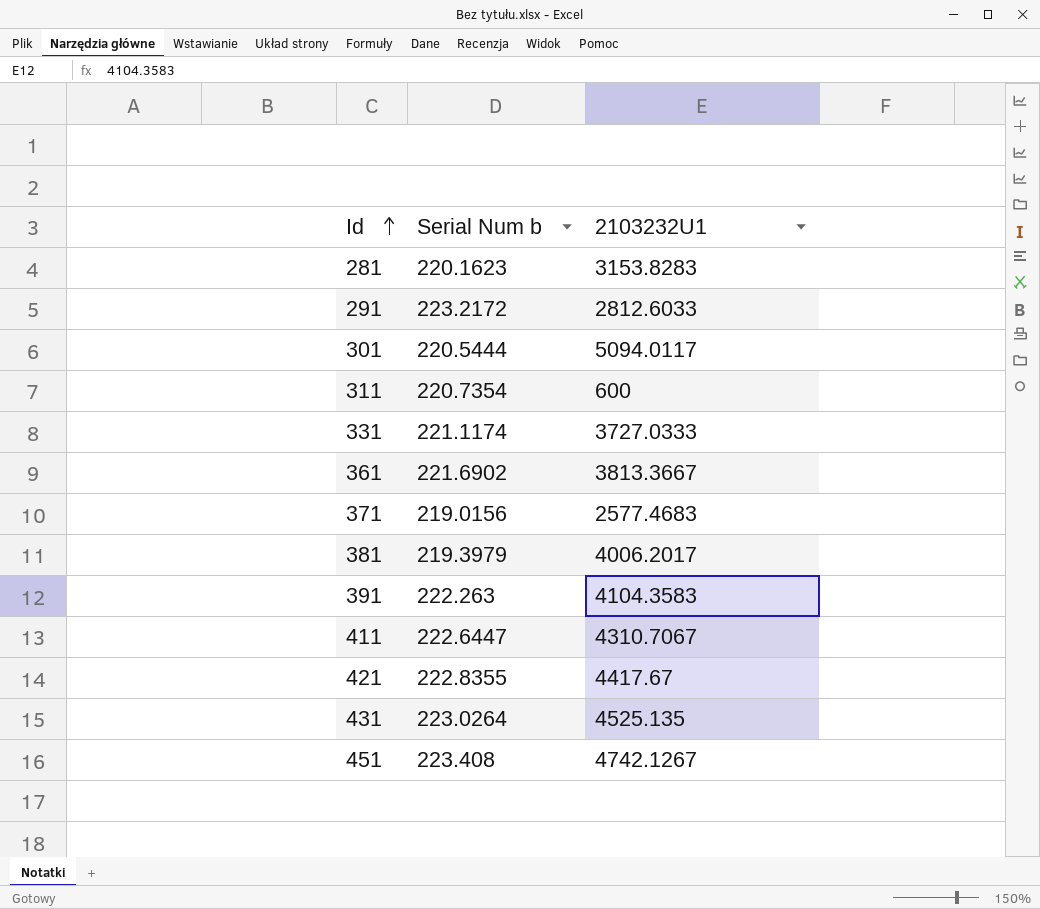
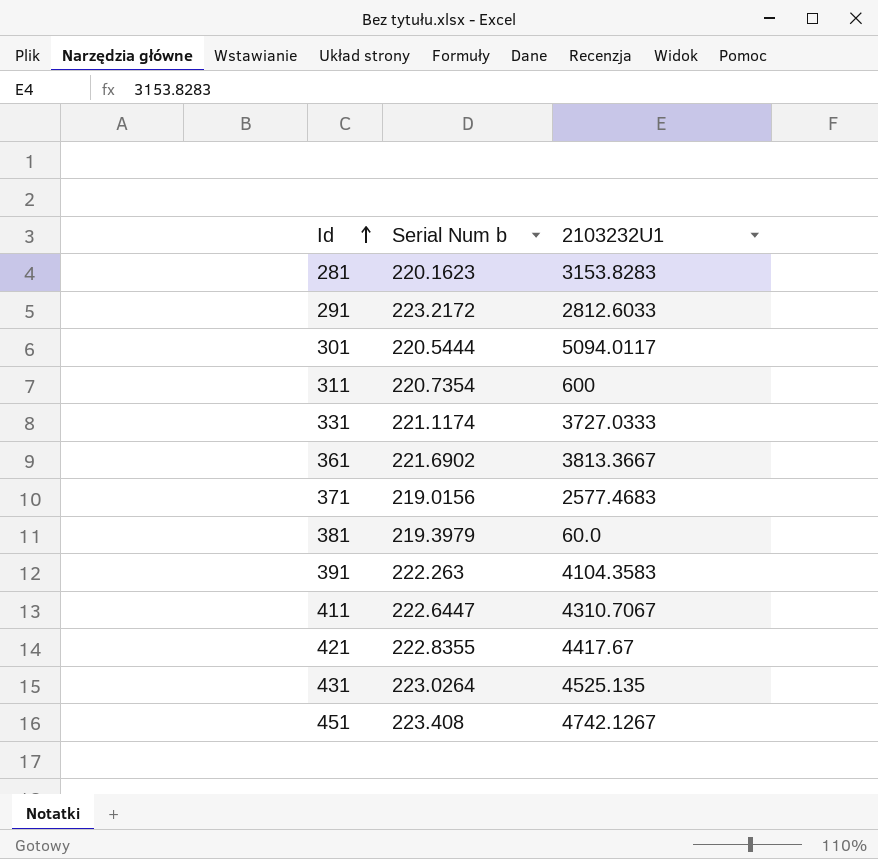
381 | 2103232U1: 4006.2017 -> 60.0

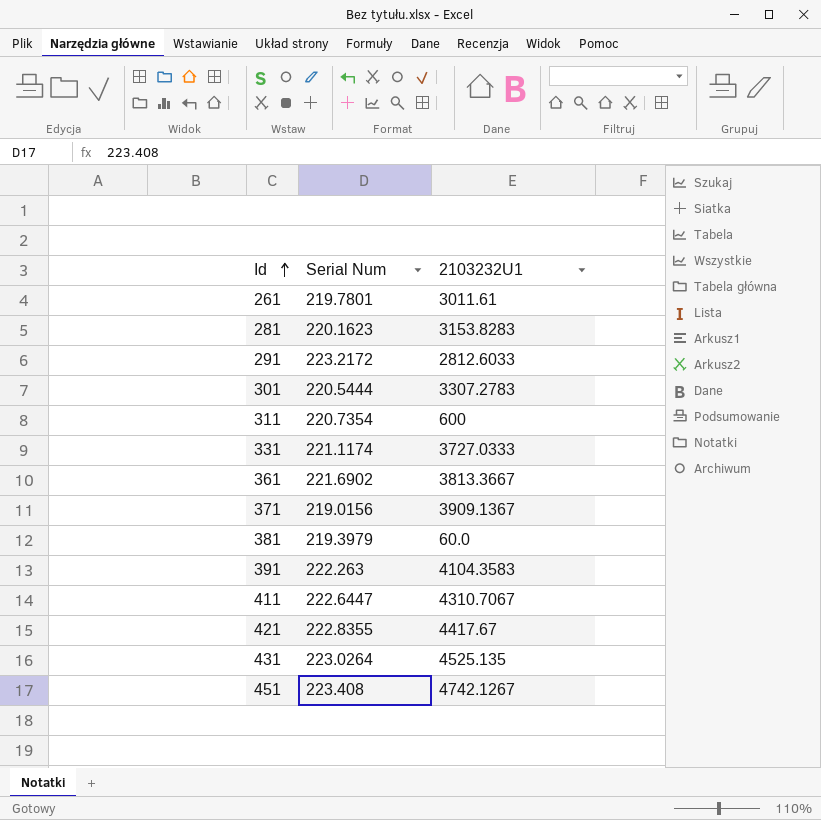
column name: Serial Num b -> Serial Num
row 261: none -> 219.7801 | 3011.61
301 | 2103232U1: 5094.0117 -> 3307.2783
371 | 2103232U1: 2577.4683 -> 3909.1367

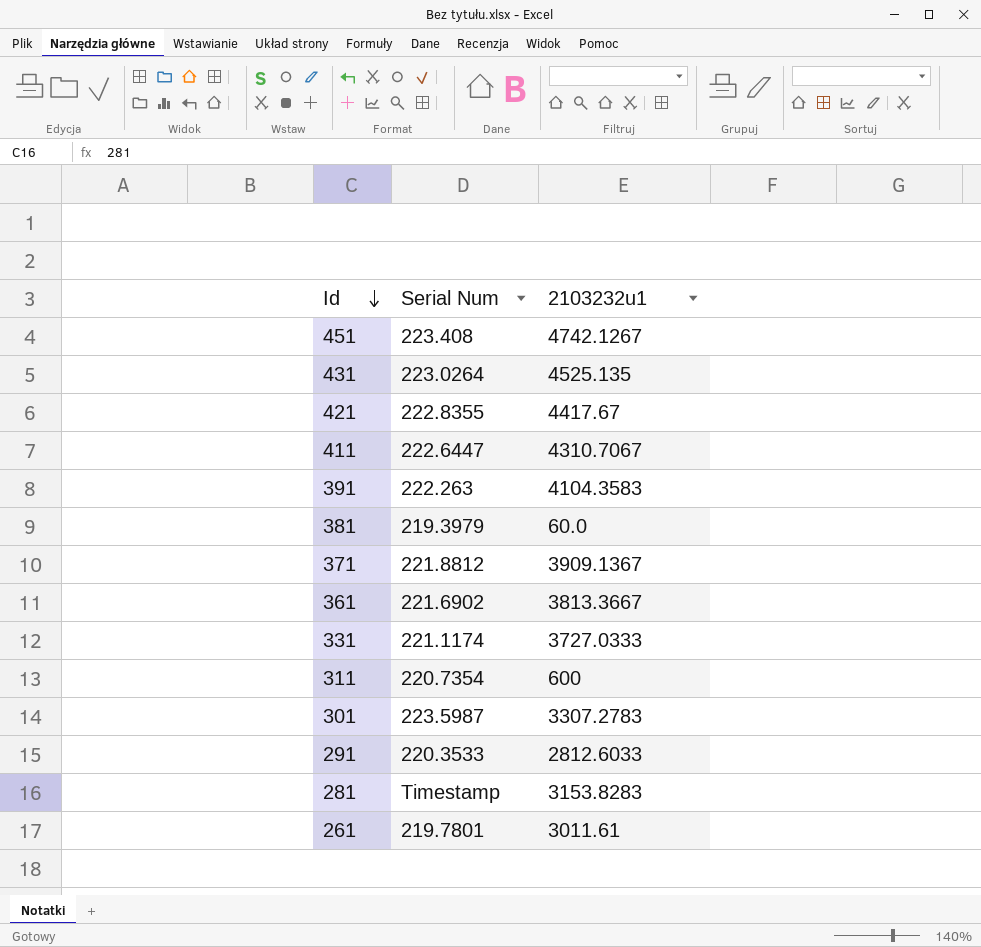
row order: Id ascending -> Id descending
column name: 2103232U1 -> 2103232u1
371 | Serial Num: 219.0156 -> 221.8812
301 | Serial Num: 220.5444 -> 223.5987
291 | Serial Num: 223.2172 -> 220.3533
281 | Serial Num: 220.1623 -> Timestamp

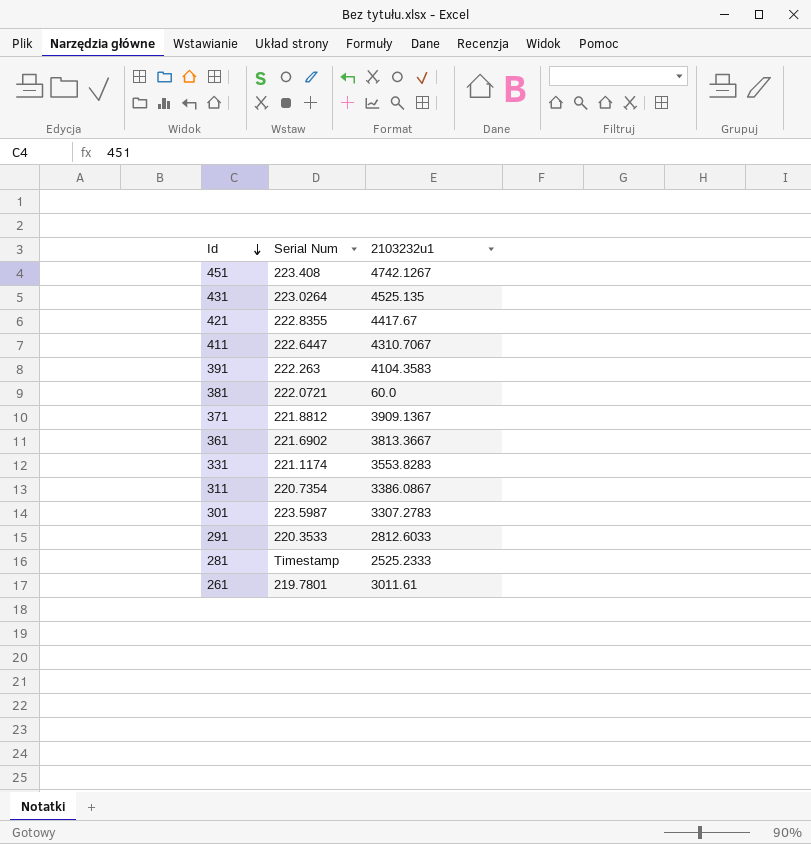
381 | Serial Num: 219.3979 -> 222.0721
331 | 2103232u1: 3727.0333 -> 3553.8283
311 | 2103232u1: 600 -> 3386.0867
281 | 2103232u1: 3153.8283 -> 2525.2333

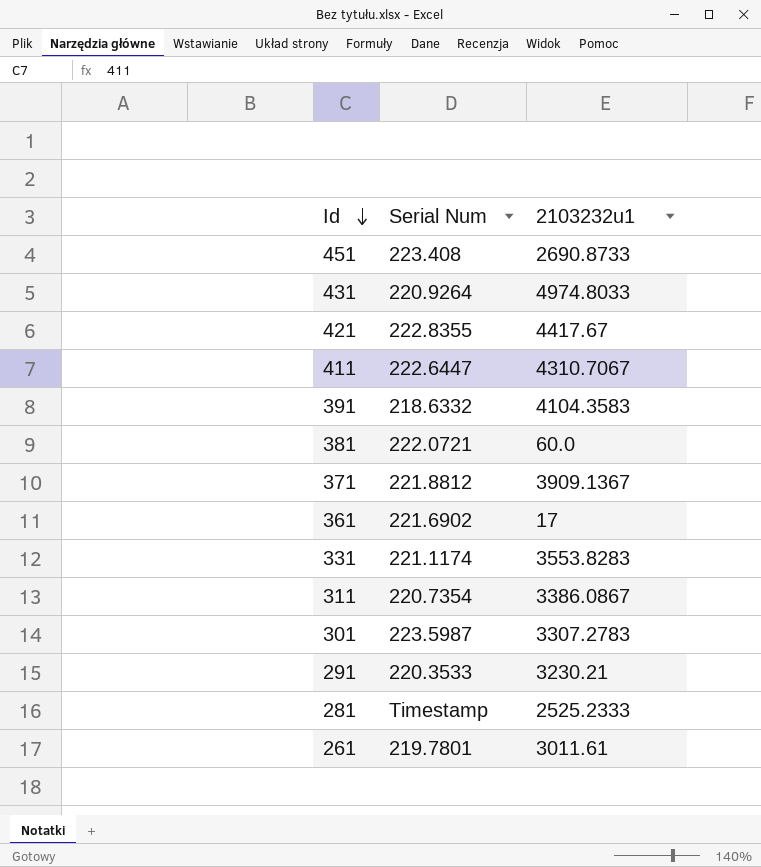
451 | 2103232u1: 4742.1267 -> 2690.8733
431 | Serial Num: 223.0264 -> 220.9264
431 | 2103232u1: 4525.135 -> 4974.8033
391 | Serial Num: 222.263 -> 218.6332
361 | 2103232u1: 3813.3667 -> 17
291 | 2103232u1: 2812.6033 -> 3230.21

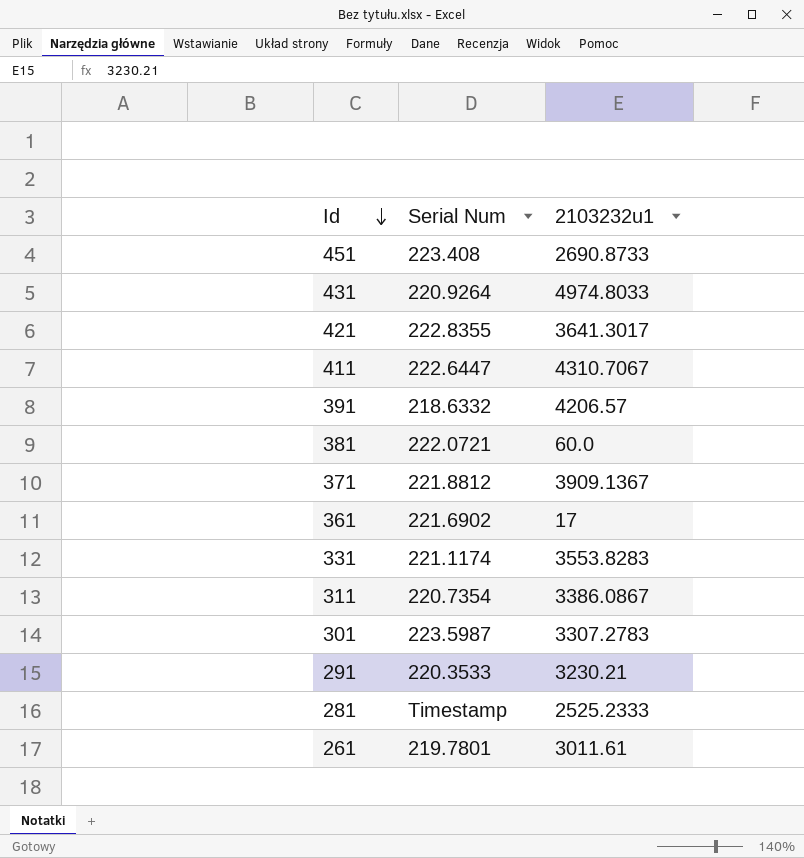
421 | 2103232u1: 4417.67 -> 3641.3017
391 | 2103232u1: 4104.3583 -> 4206.57

